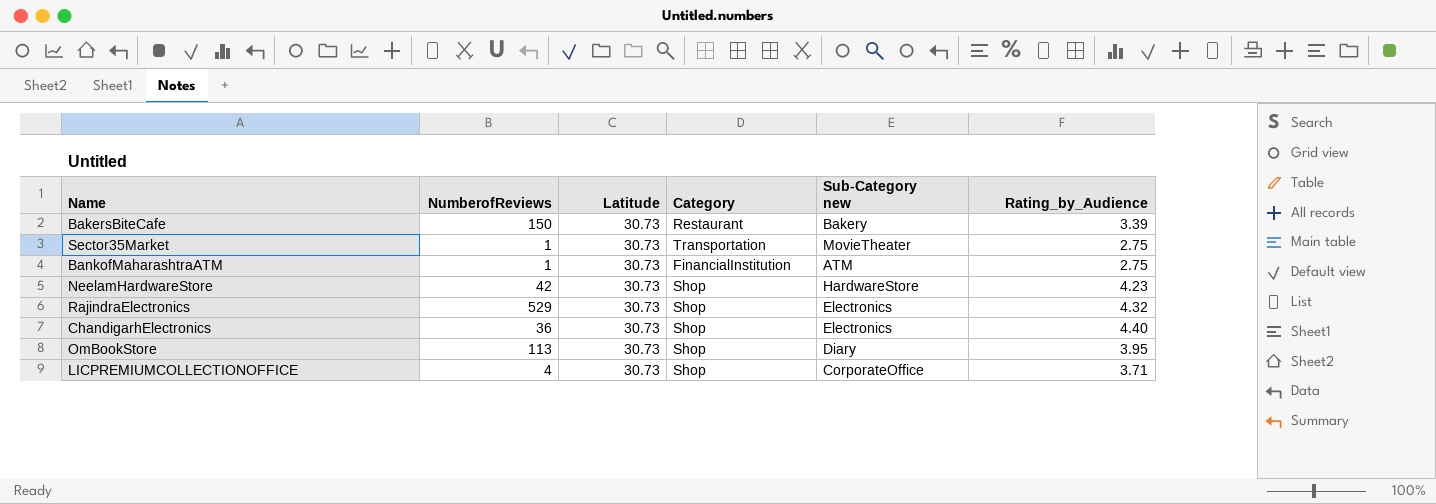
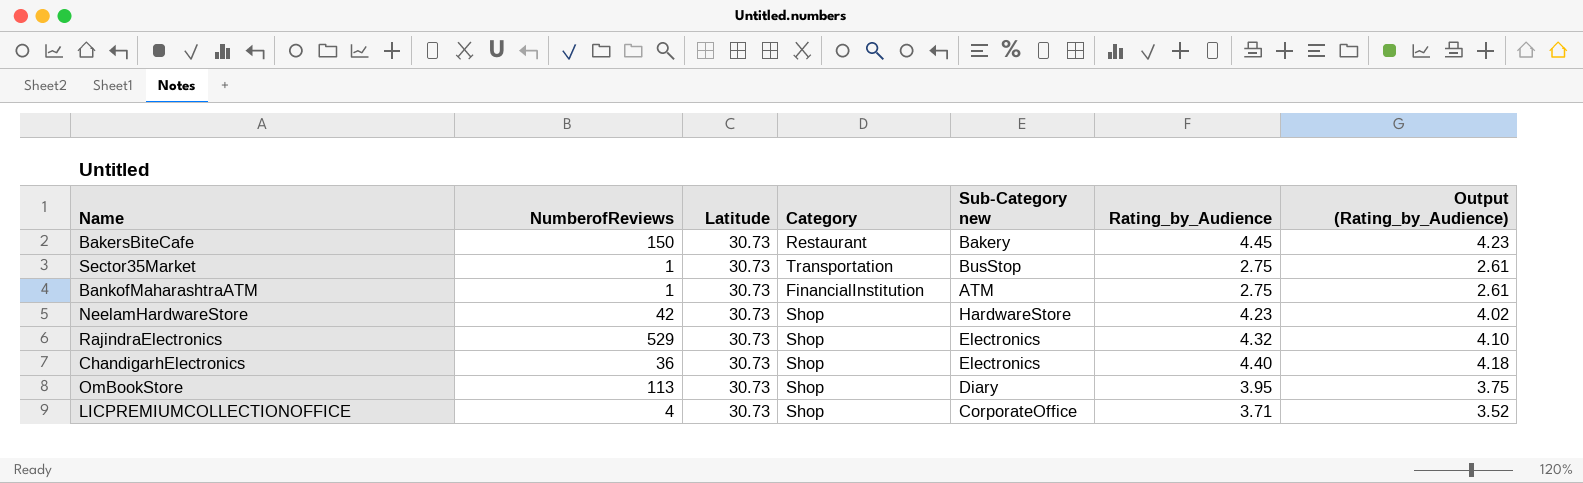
column Output (Rating_by_Audience) | formula: none -> [Rating_by_Audience] * 0.95
BakersBiteCafe | Rating_by_Audience: 3.39 -> 4.45
Sector35Market | Sub-Category new: MovieTheater -> BusStop

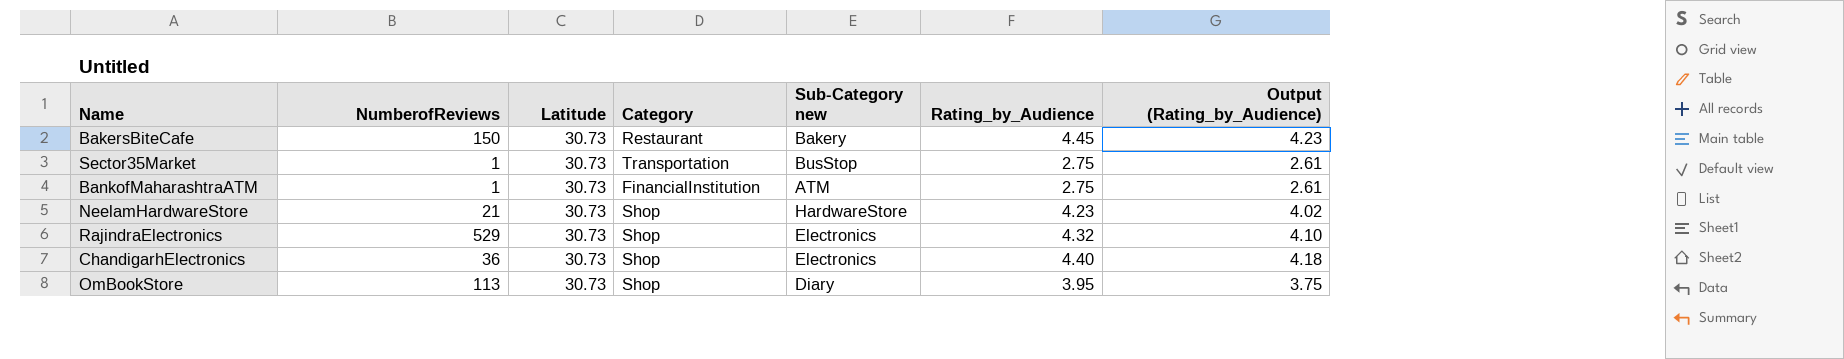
row LICPREMIUMCOLLECTIONOFFICE: 4 | 30.73 | Shop | CorporateOffice | 3.71 | 3.52 -> none
NeelamHardwareStore | NumberofReviews: 42 -> 21

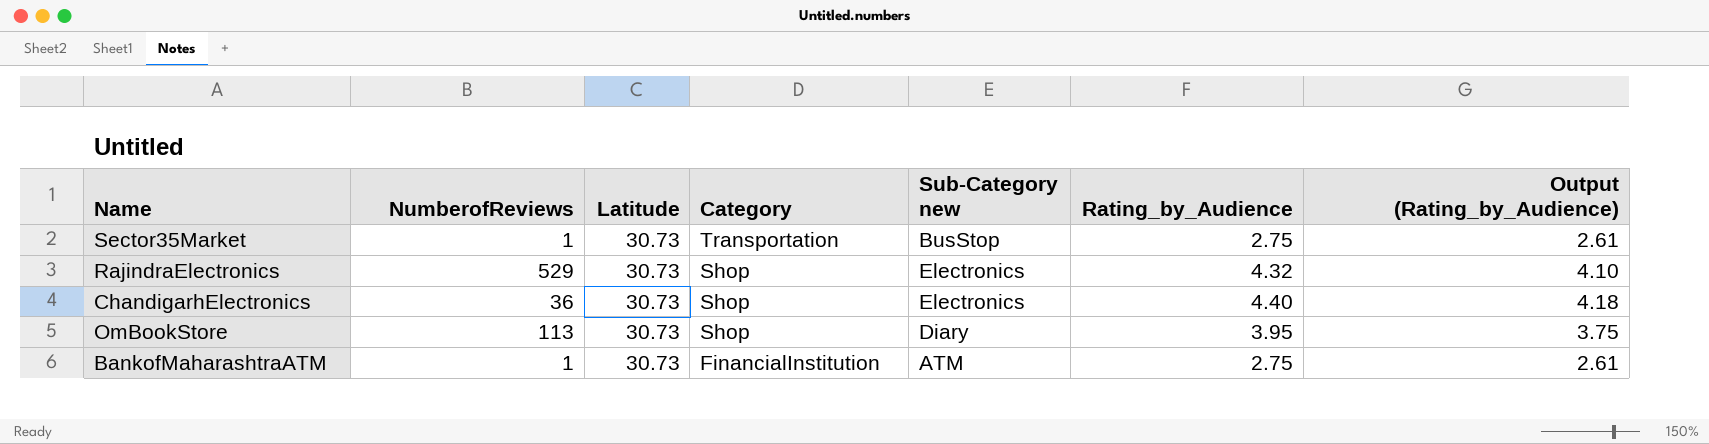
row order: none -> Category descending
row BakersBiteCafe: 150 | 30.73 | Restaurant | Bakery | 4.45 | 4.23 -> none
row NeelamHardwareStore: 21 | 30.73 | Shop | HardwareStore | 4.23 | 4.02 -> none

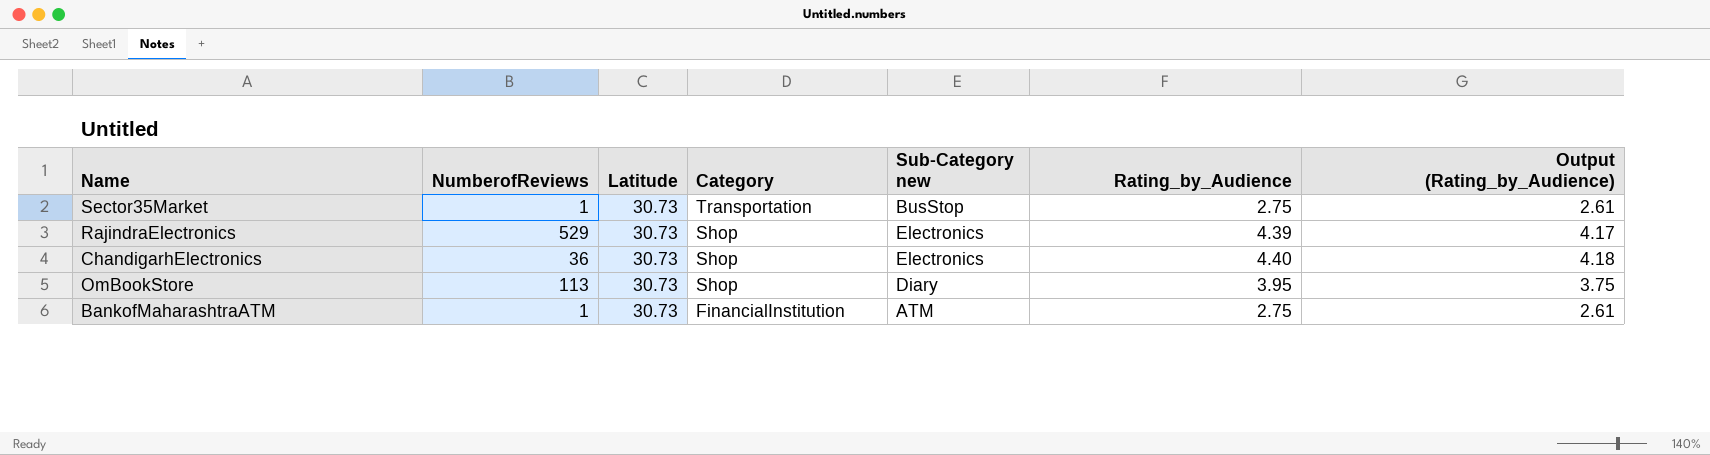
RajindraElectronics | Rating_by_Audience: 4.32 -> 4.39
RajindraElectronics | Output (Rating_by_Audience): 4.10 -> 4.17

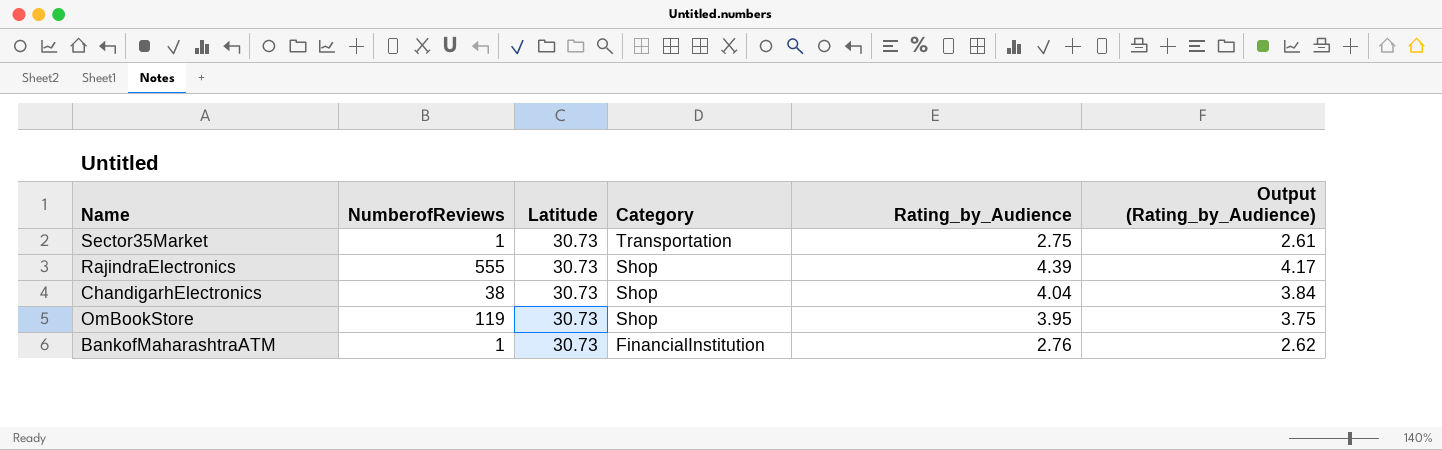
column Sub-Category new | position: 5 -> none
RajindraElectronics | NumberofReviews: 529 -> 555
ChandigarhElectronics | NumberofReviews: 36 -> 38
ChandigarhElectronics | Rating_by_Audience: 4.40 -> 4.04
ChandigarhElectronics | Output (Rating_by_Audience): 4.18 -> 3.84
OmBookStore | NumberofReviews: 113 -> 119
BankofMaharashtraATM | Rating_by_Audience: 2.75 -> 2.76
BankofMaharashtraATM | Output (Rating_by_Audience): 2.61 -> 2.62

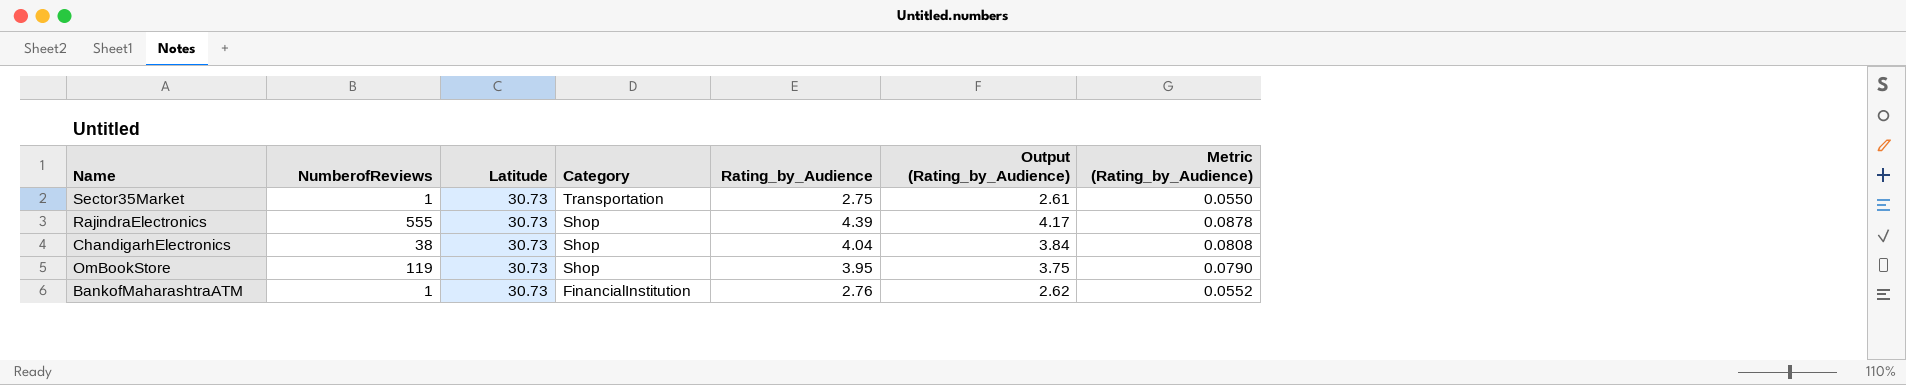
column Metric (Rating_by_Audience) | formula: none -> [Rating_by_Audience] * 0.02

